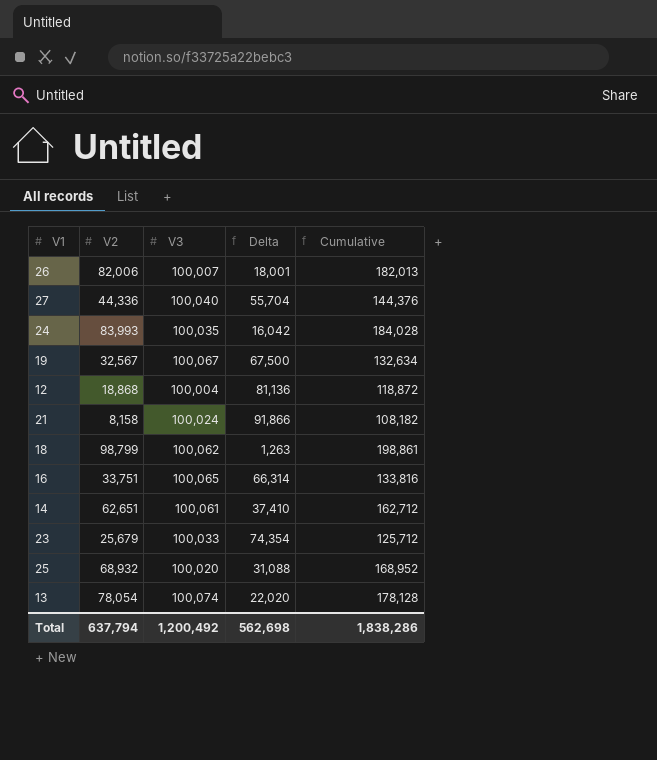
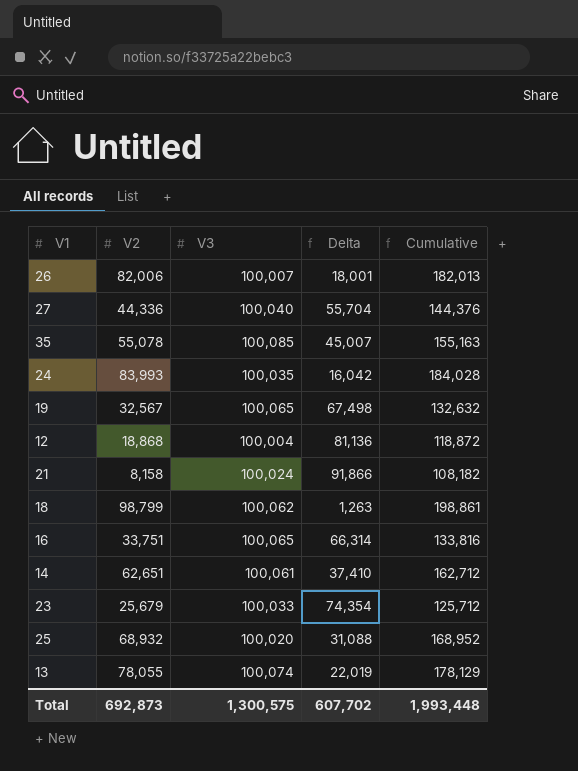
row 35: none -> 55,078 | 100,085 | 45,007 | 155,163
19 | V3: 100,067 -> 100,065
19 | Delta: 67,500 -> 67,498
19 | Cumulative: 132,634 -> 132,632
13 | V2: 78,054 -> 78,055
13 | Delta: 22,020 -> 22,019
13 | Cumulative: 178,128 -> 178,129
Total | V2: 637,794 -> 692,873
Total | V3: 1,200,492 -> 1,300,575
Total | Delta: 562,698 -> 607,702
Total | Cumulative: 1,838,286 -> 1,993,448

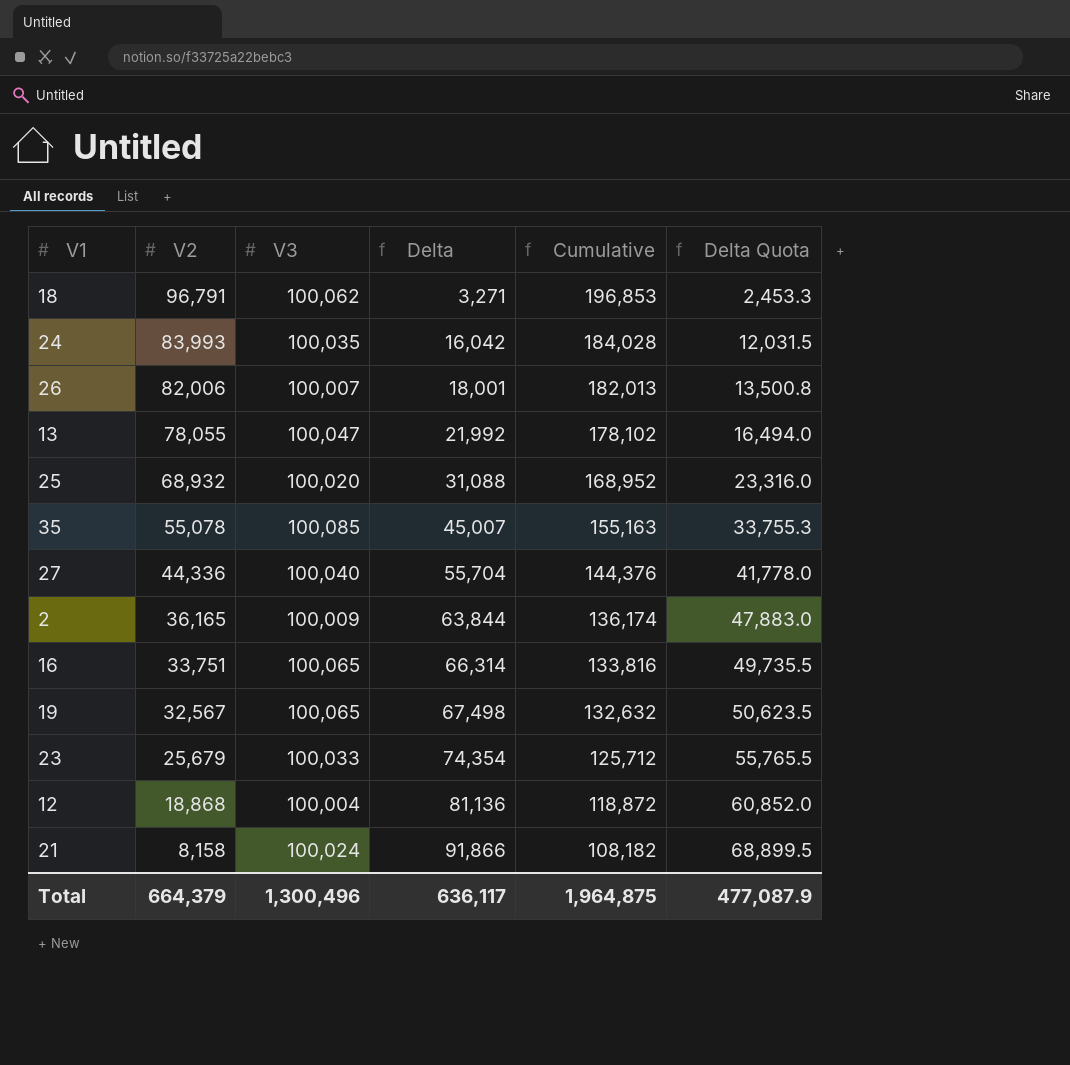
row order: none -> V2 descending
column Delta Quota | formula: none -> [Delta] * 0.75
row 14: 62,651 | 100,061 | 37,410 | 162,712 -> none
18 | V2: 98,799 -> 96,791
18 | Delta: 1,263 -> 3,271
18 | Cumulative: 198,861 -> 196,853
13 | V3: 100,074 -> 100,047
13 | Delta: 22,019 -> 21,992
13 | Cumulative: 178,129 -> 178,102
row 2: none -> 36,165 | 100,009 | 63,844 | 136,174 | 47,883.0
Total | V2: 692,873 -> 664,379
Total | V3: 1,300,575 -> 1,300,496
Total | Delta: 607,702 -> 636,117
Total | Cumulative: 1,993,448 -> 1,964,875

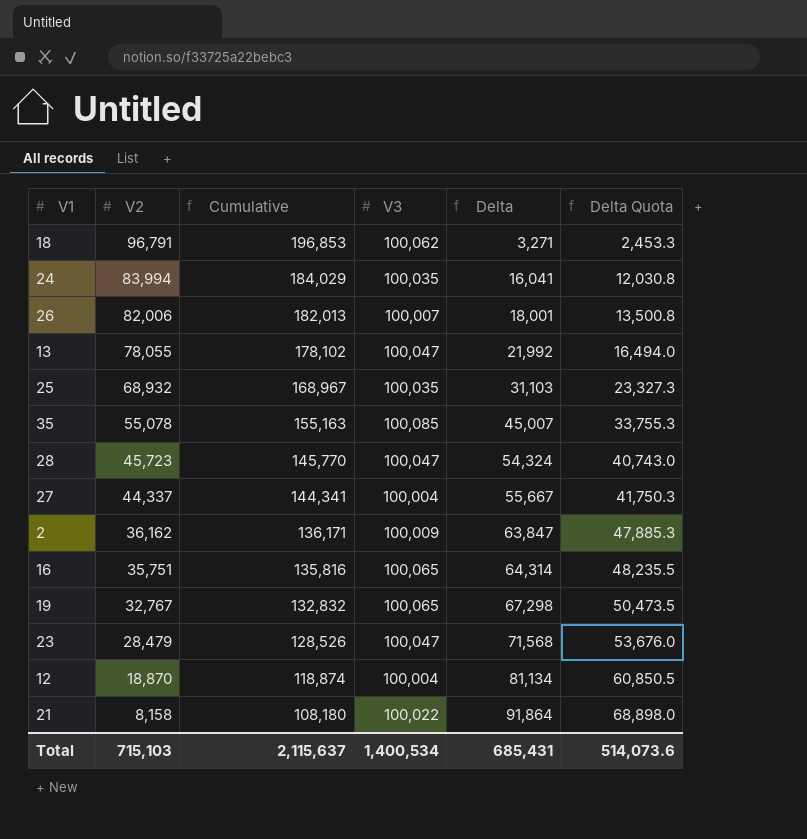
column Cumulative | position: 5 -> 3
24 | V2: 83,993 -> 83,994
24 | Cumulative: 184,028 -> 184,029
24 | Delta: 16,042 -> 16,041
24 | Delta Quota: 12,031.5 -> 12,030.8
25 | Cumulative: 168,952 -> 168,967
25 | V3: 100,020 -> 100,035
25 | Delta: 31,088 -> 31,103
25 | Delta Quota: 23,316.0 -> 23,327.3
row 28: none -> 45,723 | 145,770 | 100,047 | 54,324 | 40,743.0
27 | V2: 44,336 -> 44,337
27 | Cumulative: 144,376 -> 144,341
27 | V3: 100,040 -> 100,004
27 | Delta: 55,704 -> 55,667
27 | Delta Quota: 41,778.0 -> 41,750.3
2 | V2: 36,165 -> 36,162
2 | Cumulative: 136,174 -> 136,171
2 | Delta: 63,844 -> 63,847
2 | Delta Quota: 47,883.0 -> 47,885.3
16 | V2: 33,751 -> 35,751
16 | Cumulative: 133,816 -> 135,816
16 | Delta: 66,314 -> 64,314
16 | Delta Quota: 49,735.5 -> 48,235.5
19 | V2: 32,567 -> 32,767
19 | Cumulative: 132,632 -> 132,832
19 | Delta: 67,498 -> 67,298
19 | Delta Quota: 50,623.5 -> 50,473.5
23 | V2: 25,679 -> 28,479
23 | Cumulative: 125,712 -> 128,526
23 | V3: 100,033 -> 100,047
23 | Delta: 74,354 -> 71,568
23 | Delta Quota: 55,765.5 -> 53,676.0
12 | V2: 18,868 -> 18,870
12 | Cumulative: 118,872 -> 118,874
12 | Delta: 81,136 -> 81,134
12 | Delta Quota: 60,852.0 -> 60,850.5
21 | Cumulative: 108,182 -> 108,180
21 | V3: 100,024 -> 100,022
21 | Delta: 91,866 -> 91,864
21 | Delta Quota: 68,899.5 -> 68,898.0
Total | V2: 664,379 -> 715,103
Total | Cumulative: 1,964,875 -> 2,115,637
Total | V3: 1,300,496 -> 1,400,534
Total | Delta: 636,117 -> 685,431
Total | Delta Quota: 477,087.9 -> 514,073.6

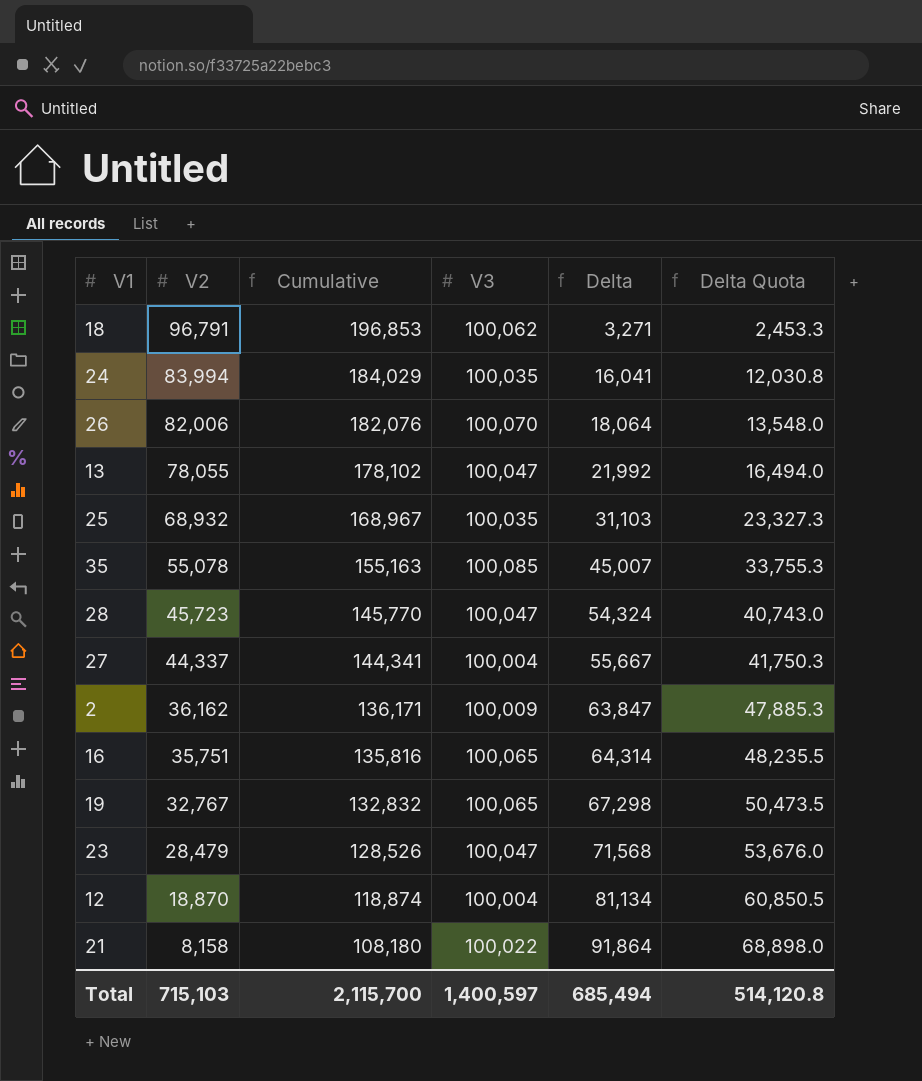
26 | Cumulative: 182,013 -> 182,076
26 | V3: 100,007 -> 100,070
26 | Delta: 18,001 -> 18,064
26 | Delta Quota: 13,500.8 -> 13,548.0
Total | Cumulative: 2,115,637 -> 2,115,700
Total | V3: 1,400,534 -> 1,400,597
Total | Delta: 685,431 -> 685,494
Total | Delta Quota: 514,073.6 -> 514,120.8

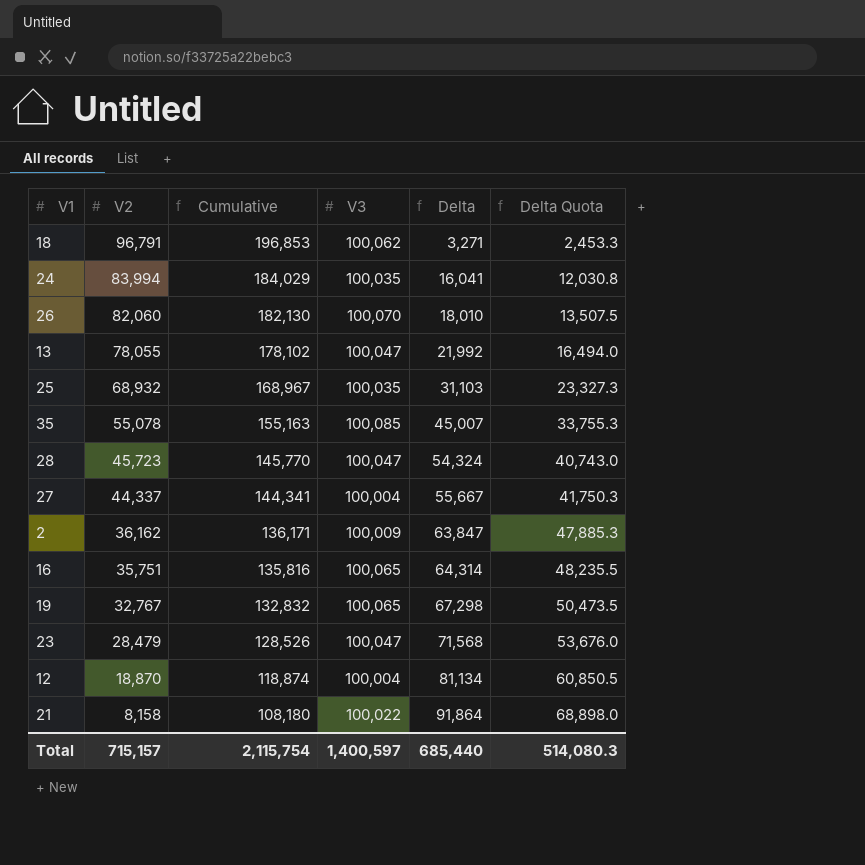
26 | V2: 82,006 -> 82,060
26 | Cumulative: 182,076 -> 182,130
26 | Delta: 18,064 -> 18,010
26 | Delta Quota: 13,548.0 -> 13,507.5
Total | V2: 715,103 -> 715,157
Total | Cumulative: 2,115,700 -> 2,115,754
Total | Delta: 685,494 -> 685,440
Total | Delta Quota: 514,120.8 -> 514,080.3

